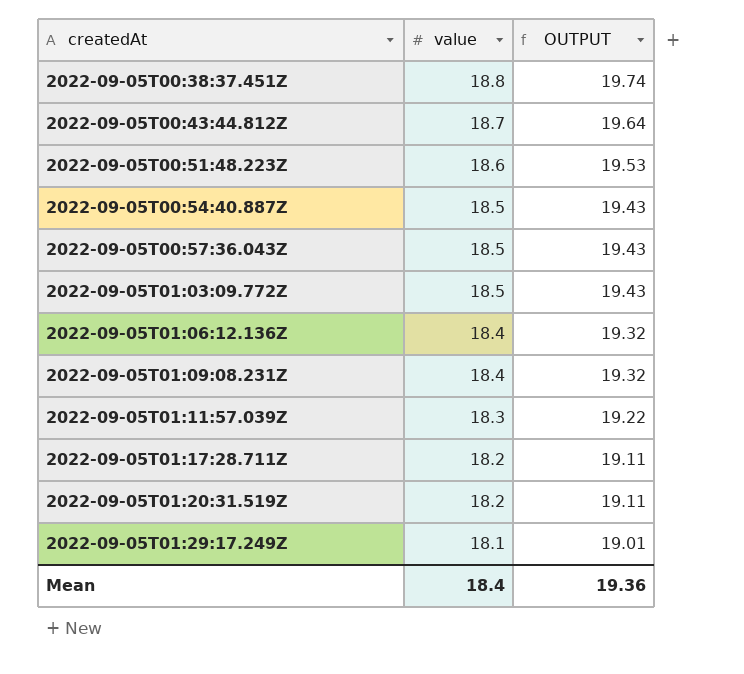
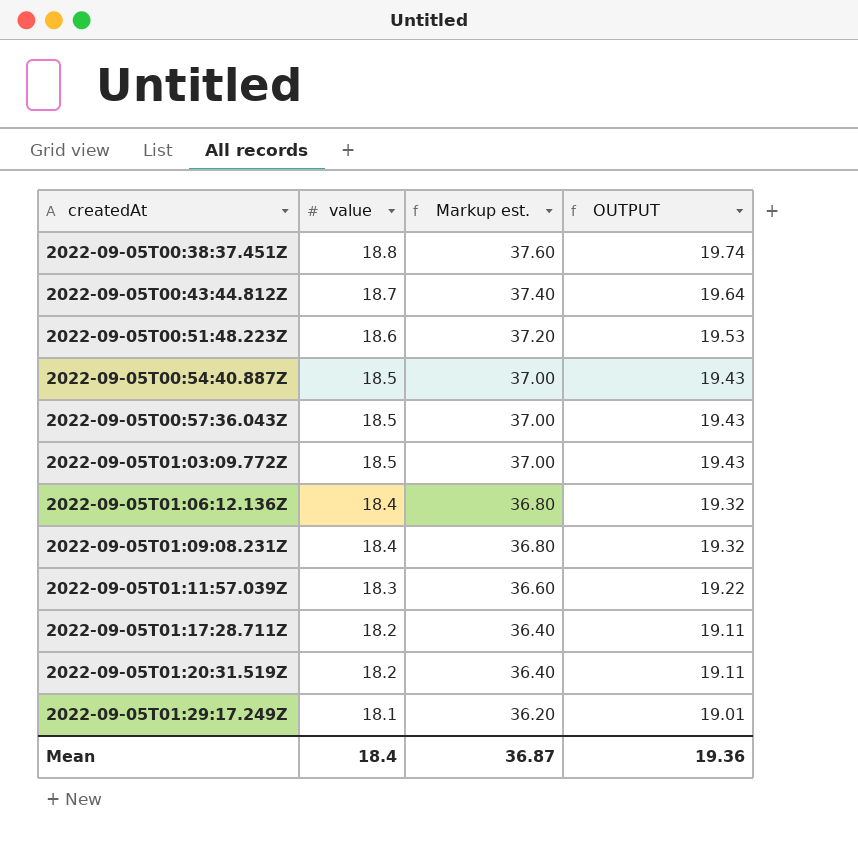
column Markup est. | formula: none -> [value] * 2

